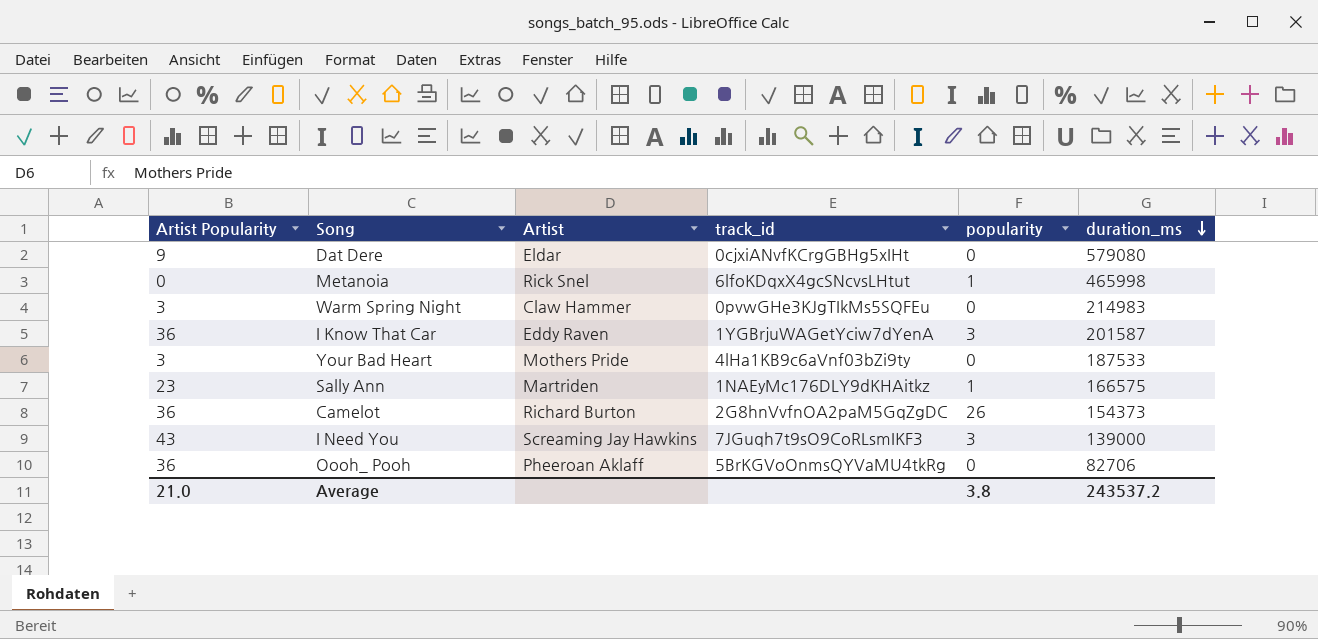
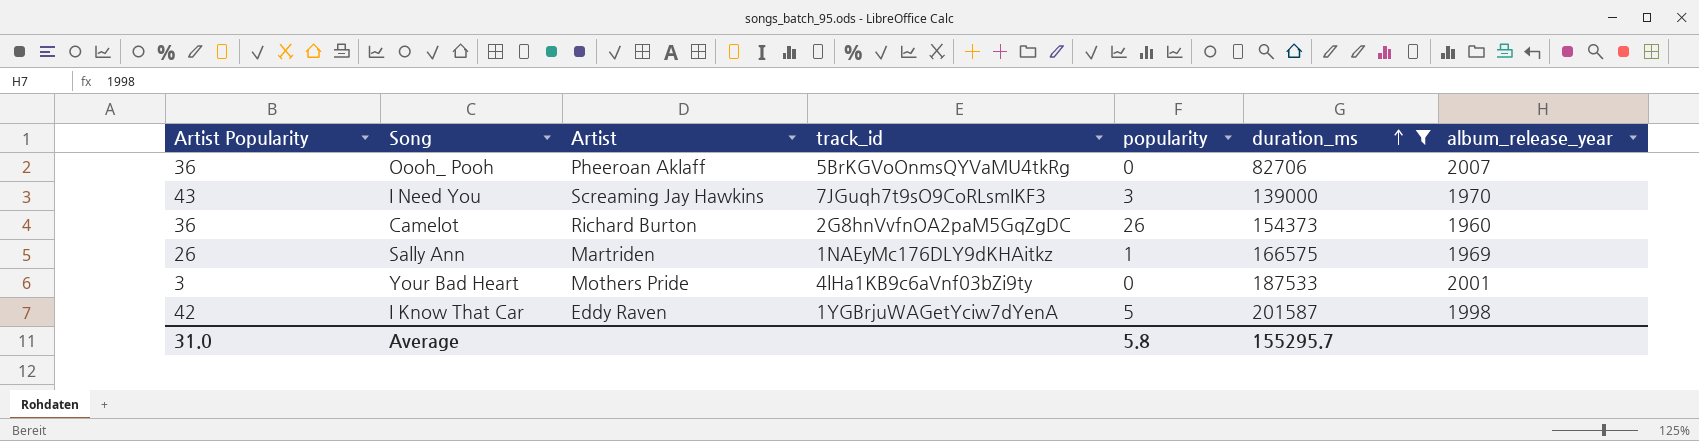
filter: none -> duration_ms <= 201587
row order: duration_ms descending -> duration_ms ascending
column album_release_year | position: none -> 7
Sally Ann | Artist Popularity: 23 -> 26
I Know That Car | Artist Popularity: 36 -> 42
I Know That Car | popularity: 3 -> 5
Average | Artist Popularity: 21.0 -> 31.0
Average | popularity: 3.8 -> 5.8
Average | duration_ms: 243537.2 -> 155295.7

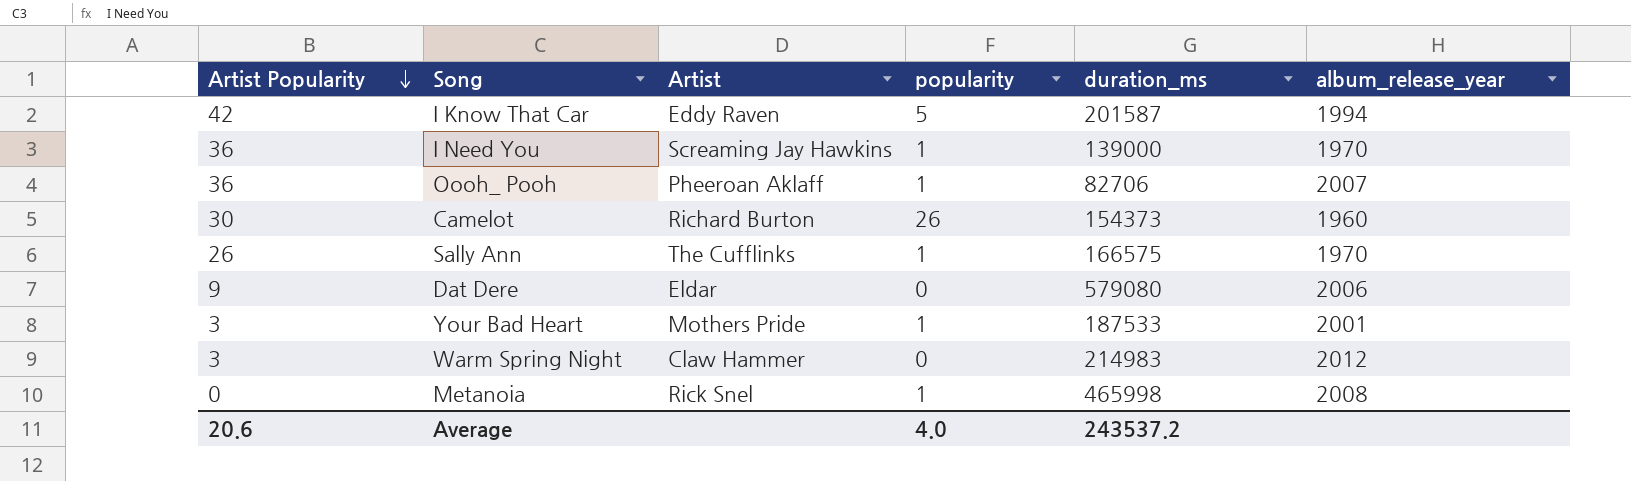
filter: duration_ms <= 201587 -> none
row order: duration_ms ascending -> Artist Popularity descending
column track_id | position: 4 -> none
I Know That Car | album_release_year: 1998 -> 1994
I Need You | Artist Popularity: 43 -> 36
I Need You | popularity: 3 -> 1
Oooh_ Pooh | popularity: 0 -> 1
Camelot | Artist Popularity: 36 -> 30
Sally Ann | Artist: Martriden -> The Cufflinks
Sally Ann | album_release_year: 1969 -> 1970
Your Bad Heart | popularity: 0 -> 1
Average | Artist Popularity: 31.0 -> 20.6
Average | popularity: 5.8 -> 4.0
Average | duration_ms: 155295.7 -> 243537.2

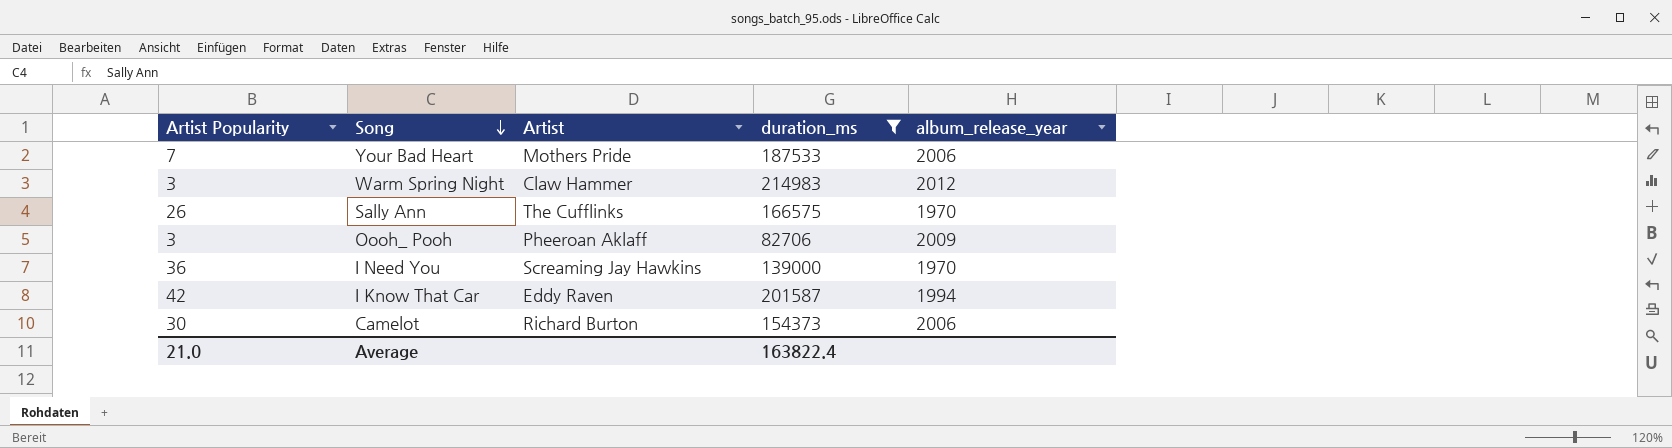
filter: none -> duration_ms <= 214983
row order: Artist Popularity descending -> Song descending
column popularity | position: 4 -> none
Your Bad Heart | Artist Popularity: 3 -> 7
Your Bad Heart | album_release_year: 2001 -> 2006
Oooh_ Pooh | Artist Popularity: 36 -> 3
Oooh_ Pooh | album_release_year: 2007 -> 2009
Camelot | album_release_year: 1960 -> 2006
Average | Artist Popularity: 20.6 -> 21.0
Average | duration_ms: 243537.2 -> 163822.4

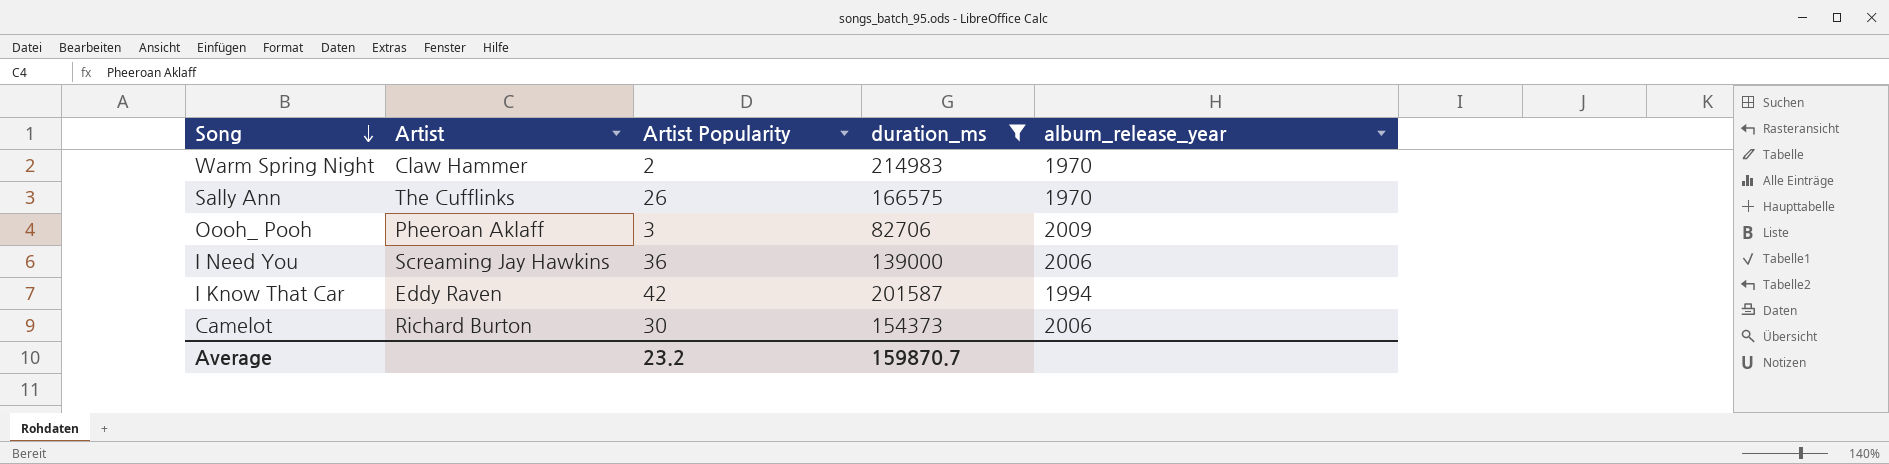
column Artist Popularity | position: 1 -> 3
row Your Bad Heart: 7 | Mothers Pride | 187533 | 2006 -> none
Warm Spring Night | Artist Popularity: 3 -> 2
Warm Spring Night | album_release_year: 2012 -> 1970
I Need You | album_release_year: 1970 -> 2006
Average | Artist Popularity: 21.0 -> 23.2
Average | duration_ms: 163822.4 -> 159870.7

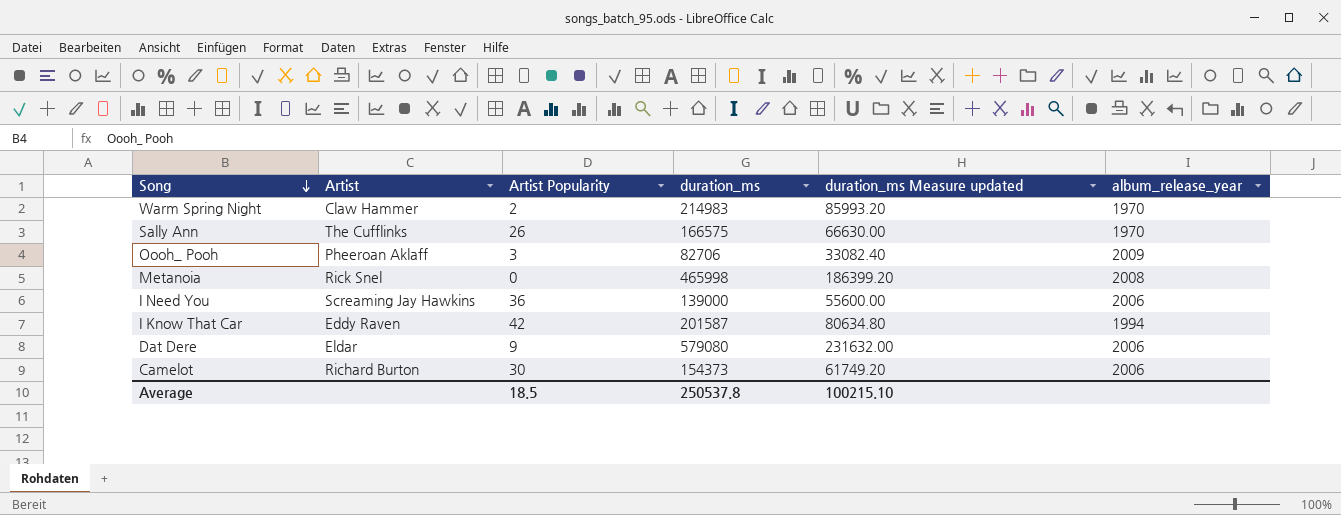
filter: duration_ms <= 214983 -> none
column duration_ms Measure updated | formula: none -> [duration_ms] * 0.4
Average | Artist Popularity: 23.2 -> 18.5
Average | duration_ms: 159870.7 -> 250537.8

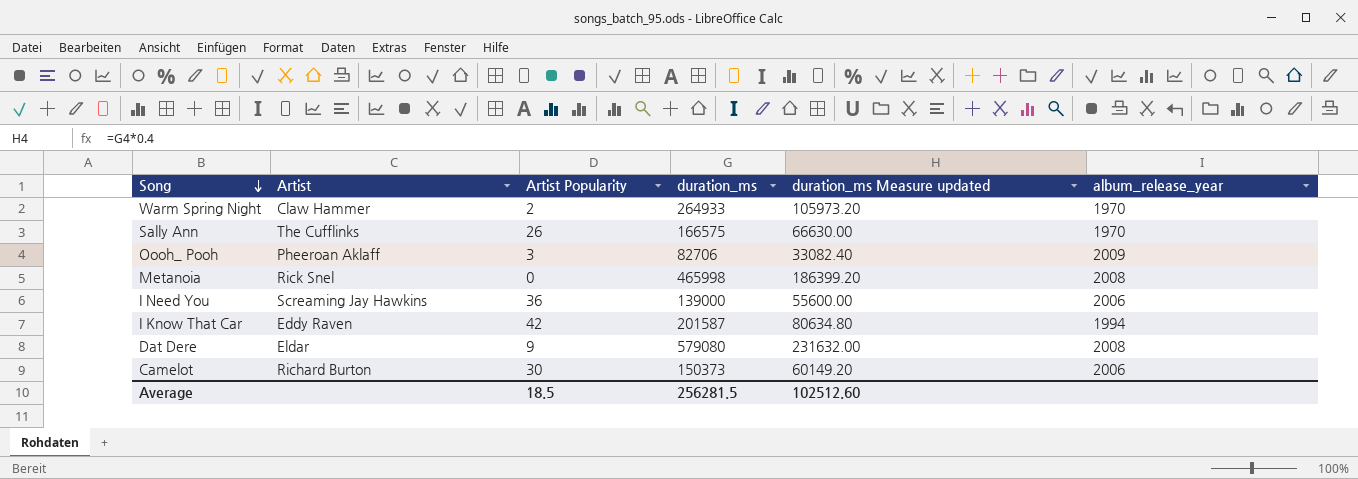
Warm Spring Night | duration_ms: 214983 -> 264933
Warm Spring Night | duration_ms Measure updated: 85993.20 -> 105973.20
Dat Dere | album_release_year: 2006 -> 2008
Camelot | duration_ms: 154373 -> 150373
Camelot | duration_ms Measure updated: 61749.20 -> 60149.20
Average | duration_ms: 250537.8 -> 256281.5
Average | duration_ms Measure updated: 100215.10 -> 102512.60

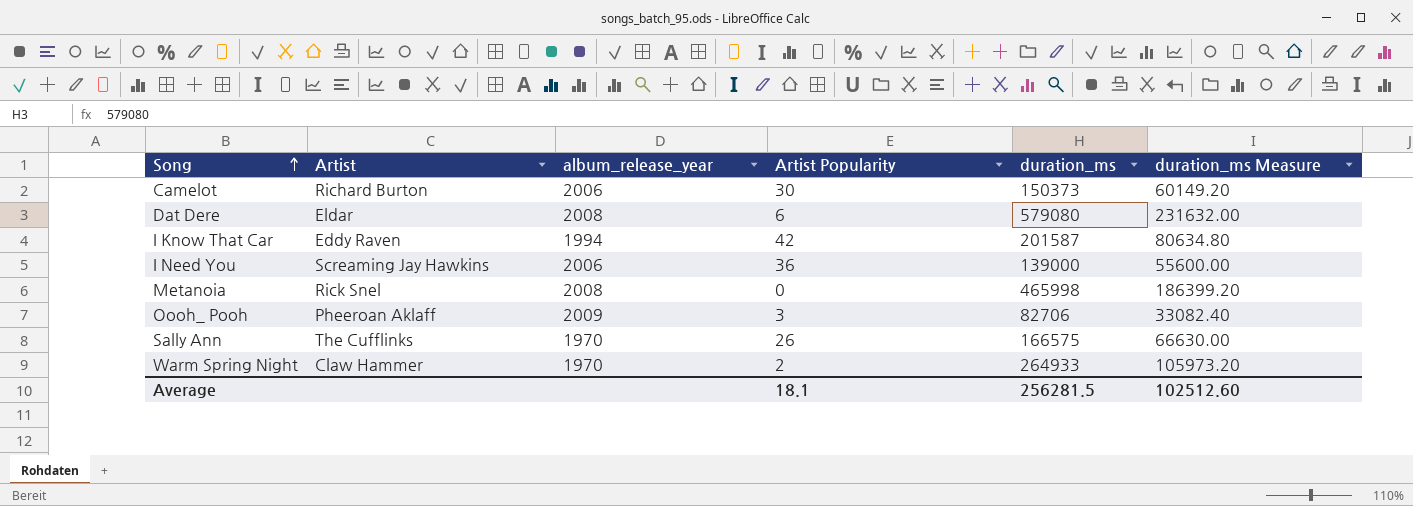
row order: Song descending -> Song ascending
column album_release_year | position: 6 -> 3
column name: duration_ms Measure updated -> duration_ms Measure
Dat Dere | Artist Popularity: 9 -> 6
Average | Artist Popularity: 18.5 -> 18.1

